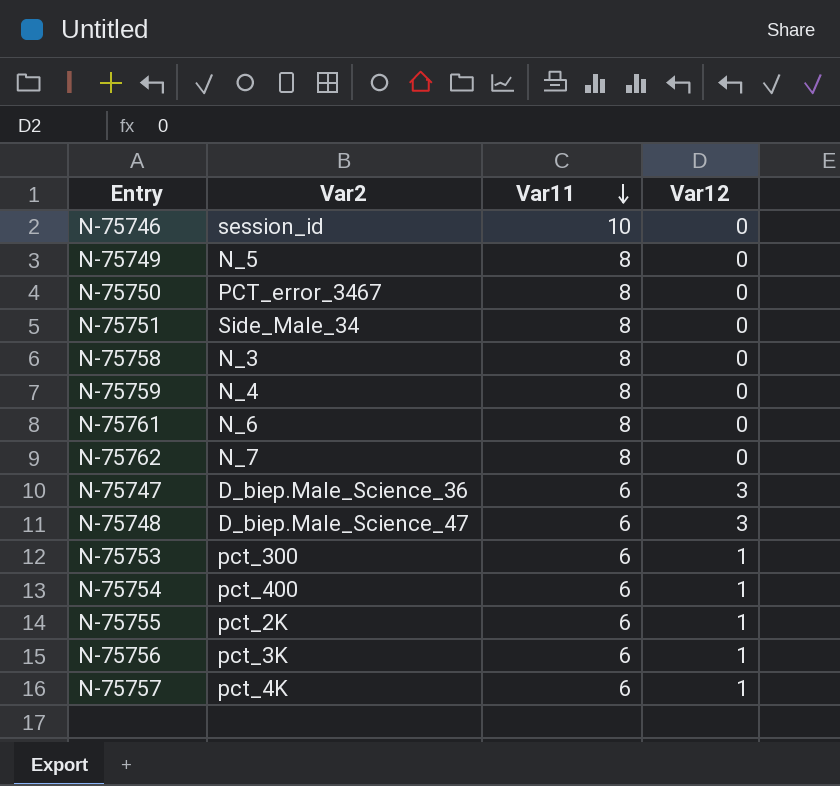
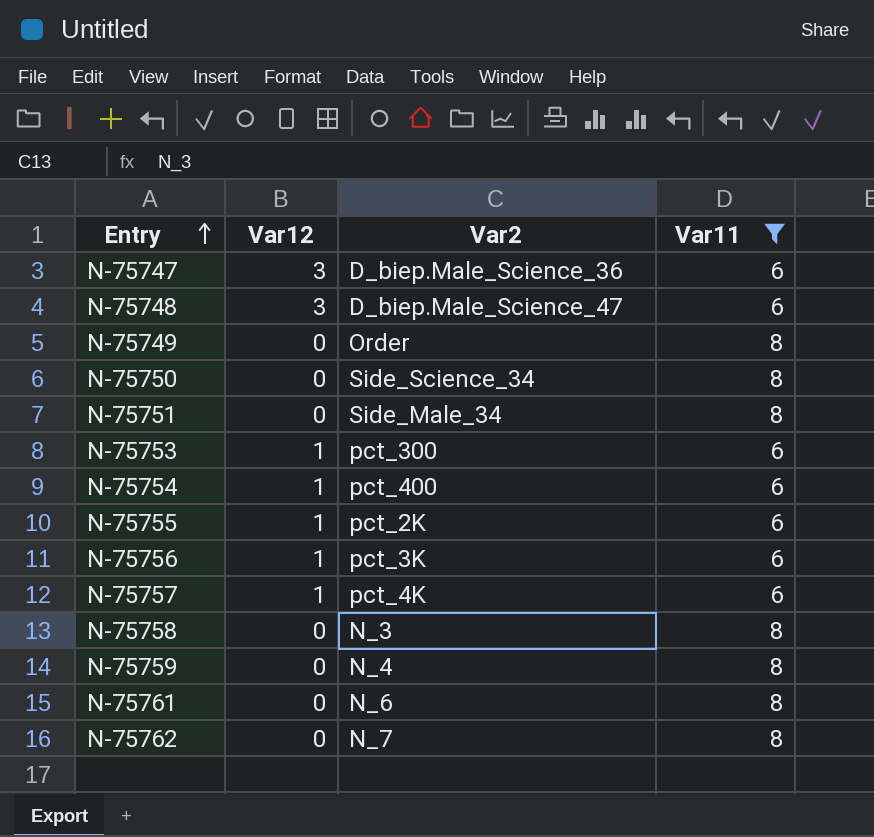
filter: none -> Var11 != 10
row order: Var11 descending -> Entry ascending
column Var12 | position: 4 -> 2
N-75749 | Var2: N_5 -> Order
N-75750 | Var2: PCT_error_3467 -> Side_Science_34

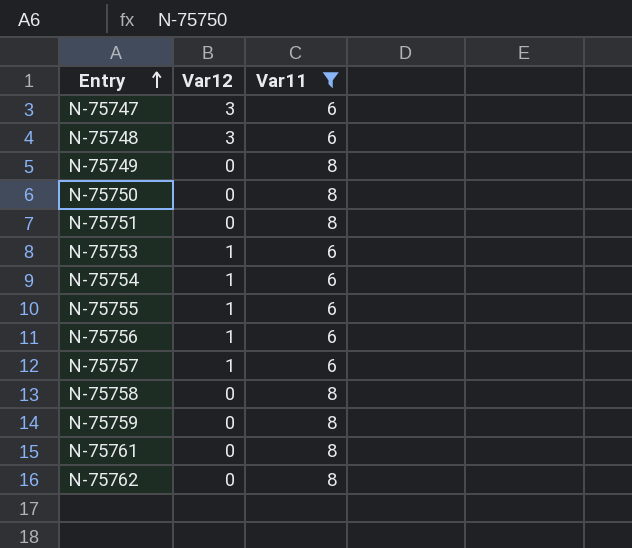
column Var2 | position: 3 -> none

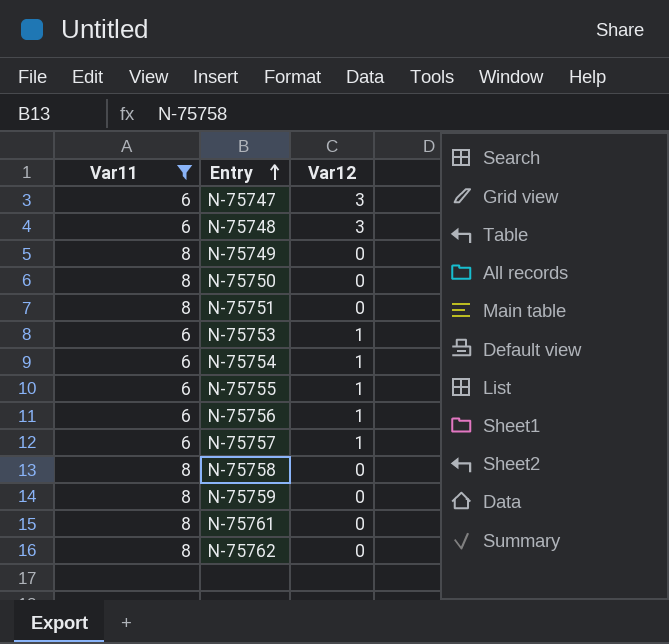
column Var11 | position: 3 -> 1

